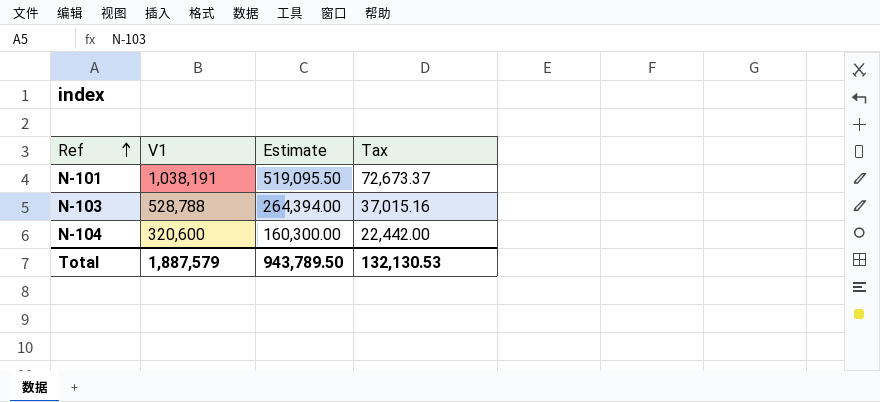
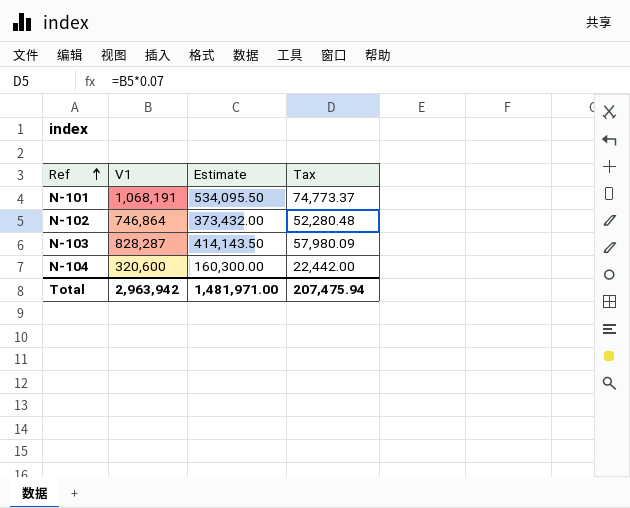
N-101 | V1: 1,038,191 -> 1,068,191
N-101 | Estimate: 519,095.50 -> 534,095.50
N-101 | Tax: 72,673.37 -> 74,773.37
row N-102: none -> 746,864 | 373,432.00 | 52,280.48
N-103 | V1: 528,788 -> 828,287
N-103 | Estimate: 264,394.00 -> 414,143.50
N-103 | Tax: 37,015.16 -> 57,980.09
Total | V1: 1,887,579 -> 2,963,942
Total | Estimate: 943,789.50 -> 1,481,971.00
Total | Tax: 132,130.53 -> 207,475.94

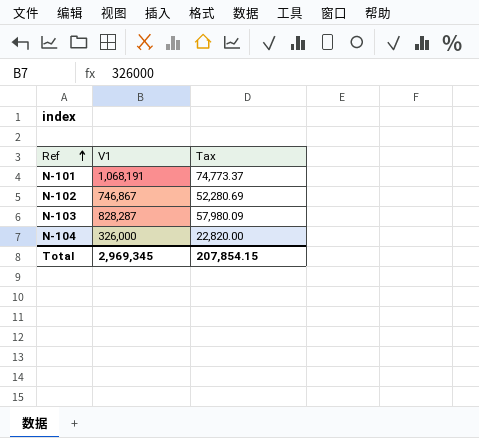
column Estimate | formula: [V1] * 0.5 -> none
N-102 | V1: 746,864 -> 746,867
N-102 | Tax: 52,280.48 -> 52,280.69
N-104 | V1: 320,600 -> 326,000
N-104 | Tax: 22,442.00 -> 22,820.00
Total | V1: 2,963,942 -> 2,969,345
Total | Tax: 207,475.94 -> 207,854.15

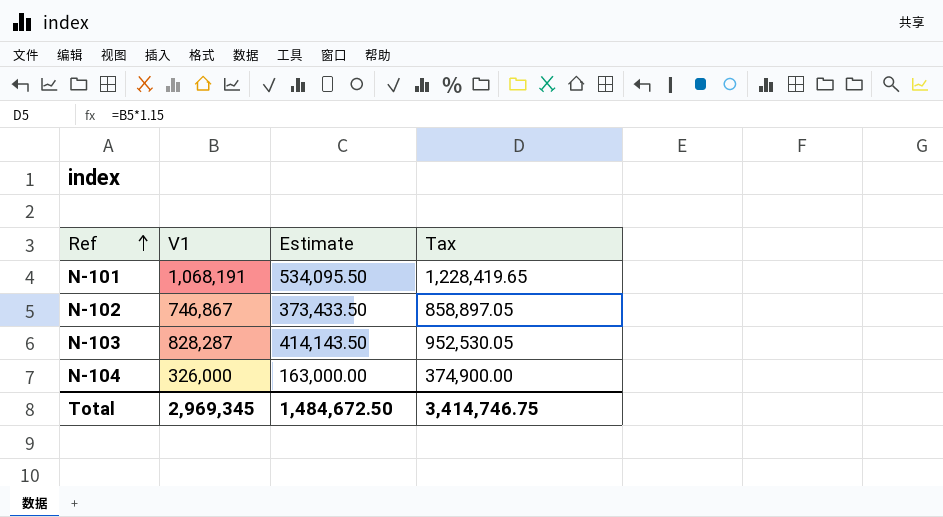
column Estimate | formula: none -> [V1] * 0.5
column Tax | formula: [V1] * 0.07 -> [V1] * 1.15
Total | Tax: 207,854.15 -> 3,414,746.75

